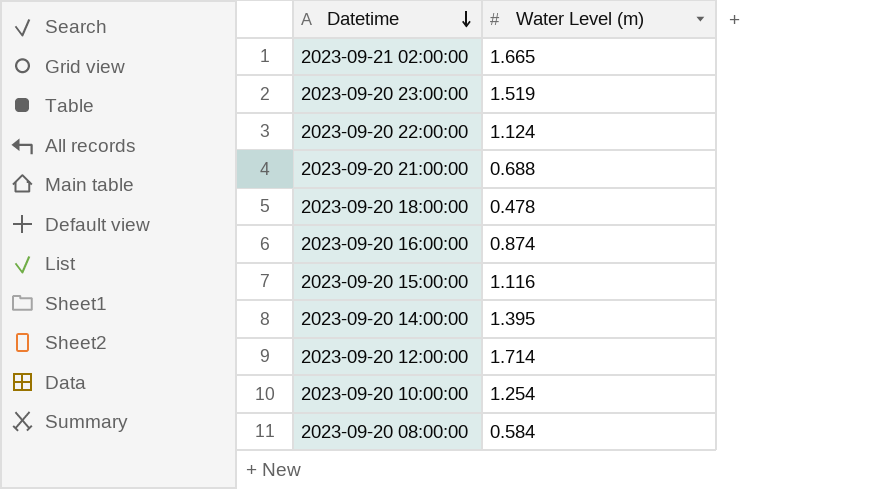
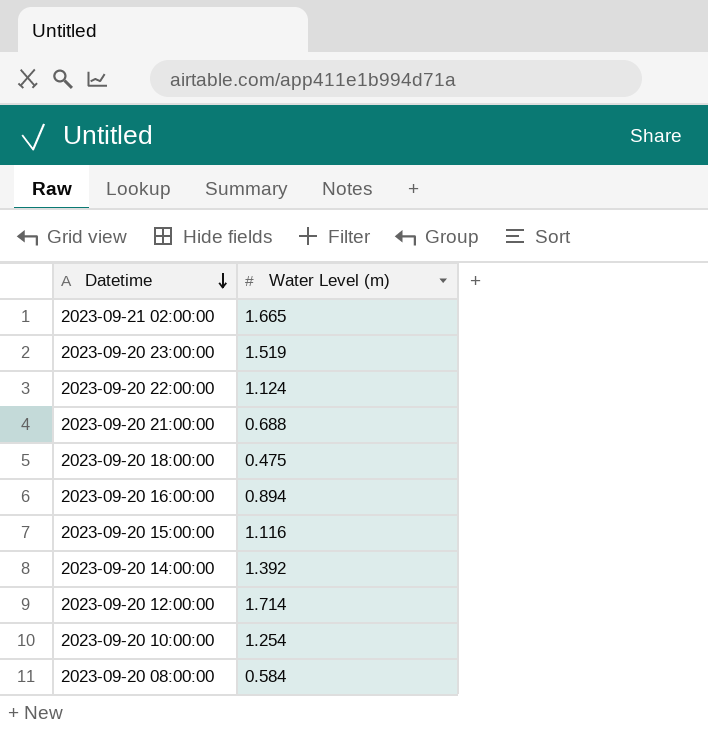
2023-09-20 18:00:00 | Water Level (m): 0.478 -> 0.475
2023-09-20 16:00:00 | Water Level (m): 0.874 -> 0.894
2023-09-20 14:00:00 | Water Level (m): 1.395 -> 1.392

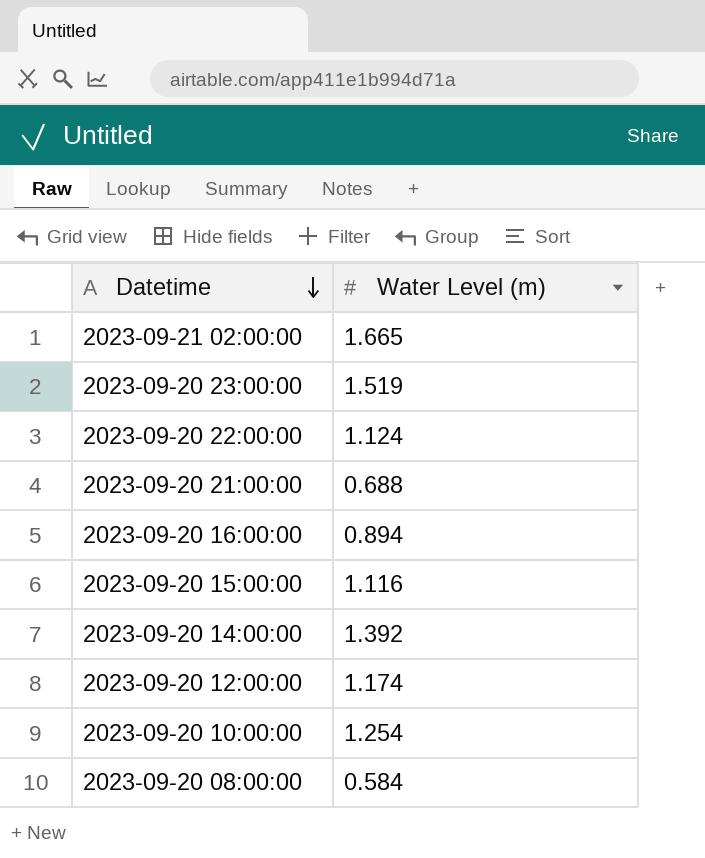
row 2023-09-20 18:00:00: 0.475 -> none
2023-09-20 12:00:00 | Water Level (m): 1.714 -> 1.174

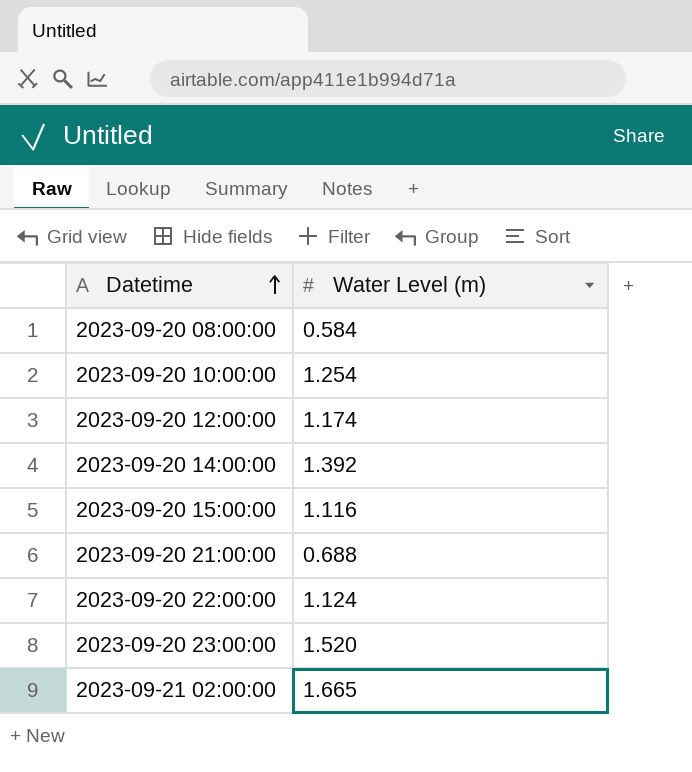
row order: Datetime descending -> Datetime ascending
row 2023-09-20 16:00:00: 0.894 -> none
2023-09-20 23:00:00 | Water Level (m): 1.519 -> 1.520

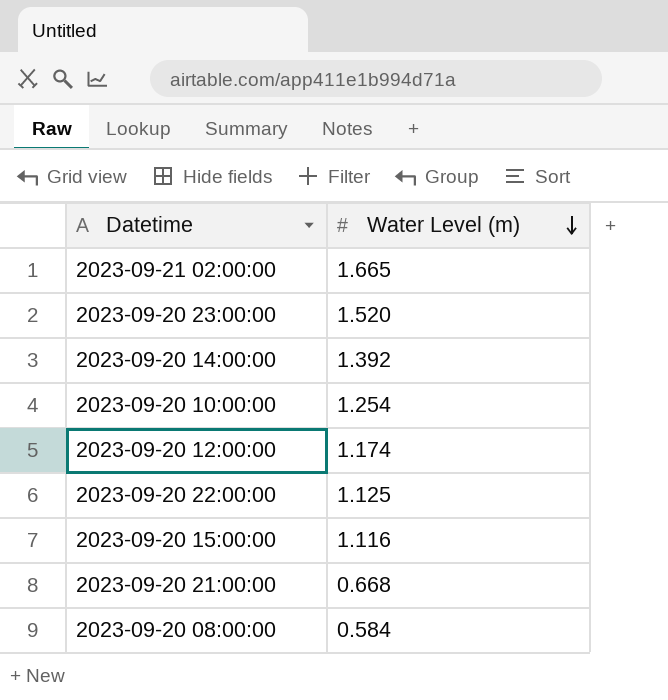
row order: Datetime ascending -> Water Level (m) descending
2023-09-20 22:00:00 | Water Level (m): 1.124 -> 1.125
2023-09-20 21:00:00 | Water Level (m): 0.688 -> 0.668

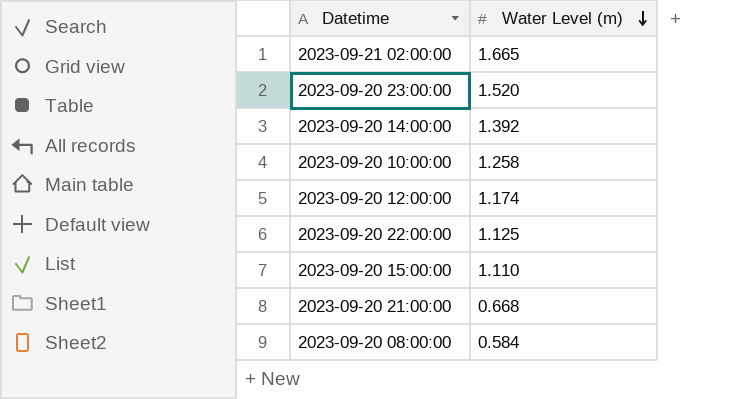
2023-09-20 10:00:00 | Water Level (m): 1.254 -> 1.258
2023-09-20 15:00:00 | Water Level (m): 1.116 -> 1.110

